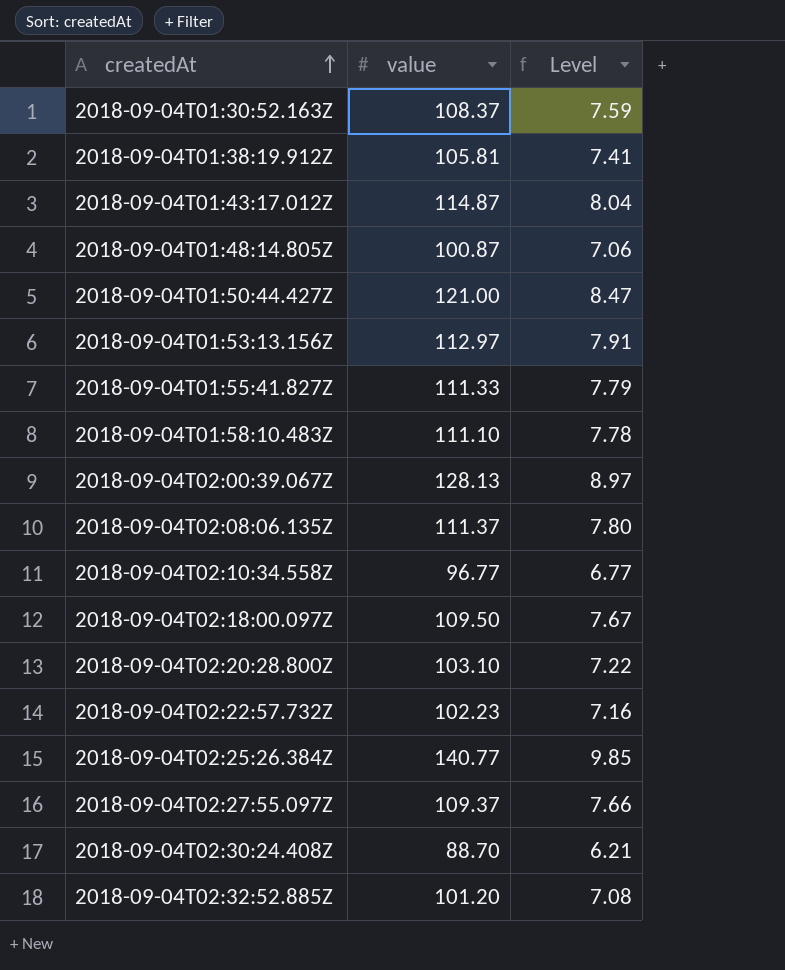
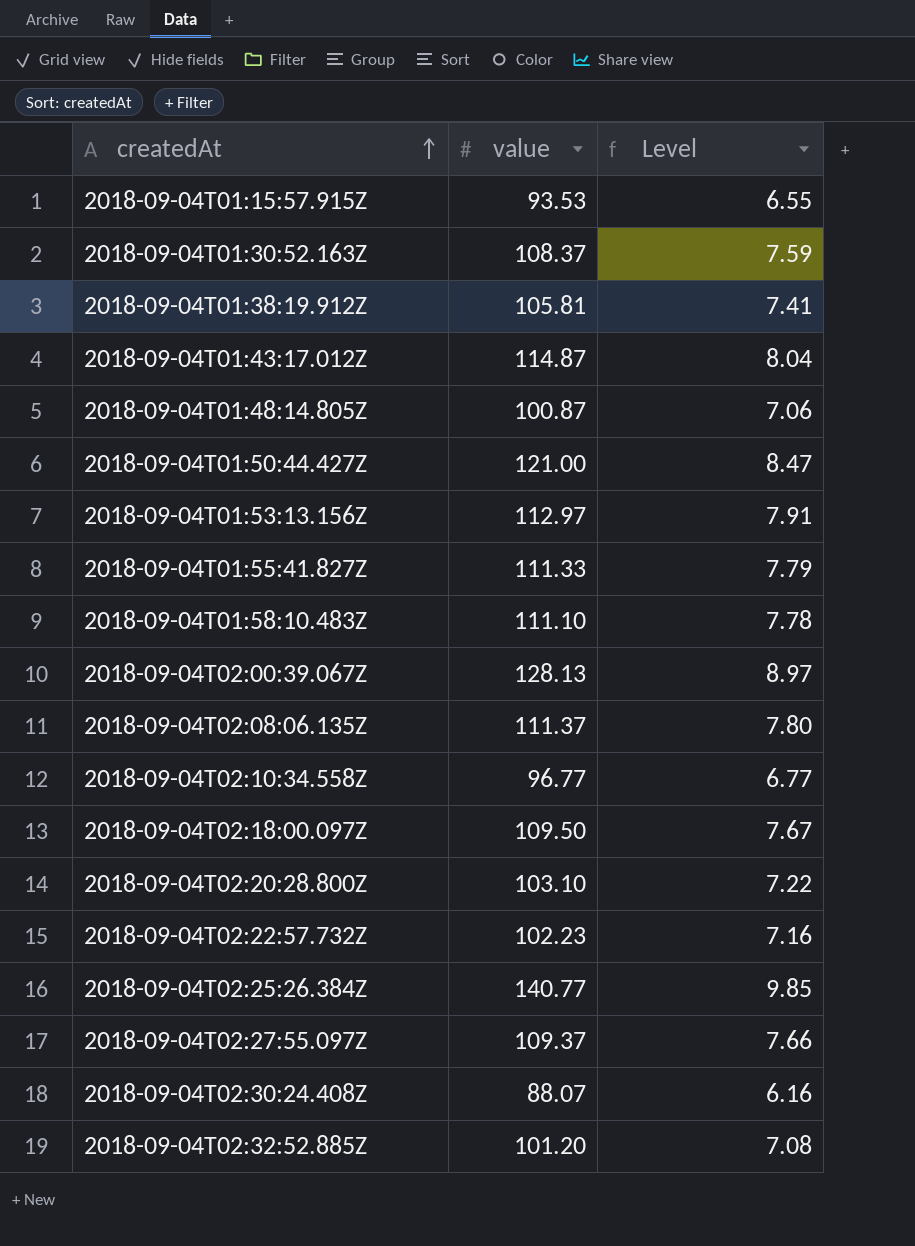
row 2018-09-04T01:15:57.915Z: none -> 93.53 | 6.55
2018-09-04T02:30:24.408Z | value: 88.70 -> 88.07
2018-09-04T02:30:24.408Z | Level: 6.21 -> 6.16

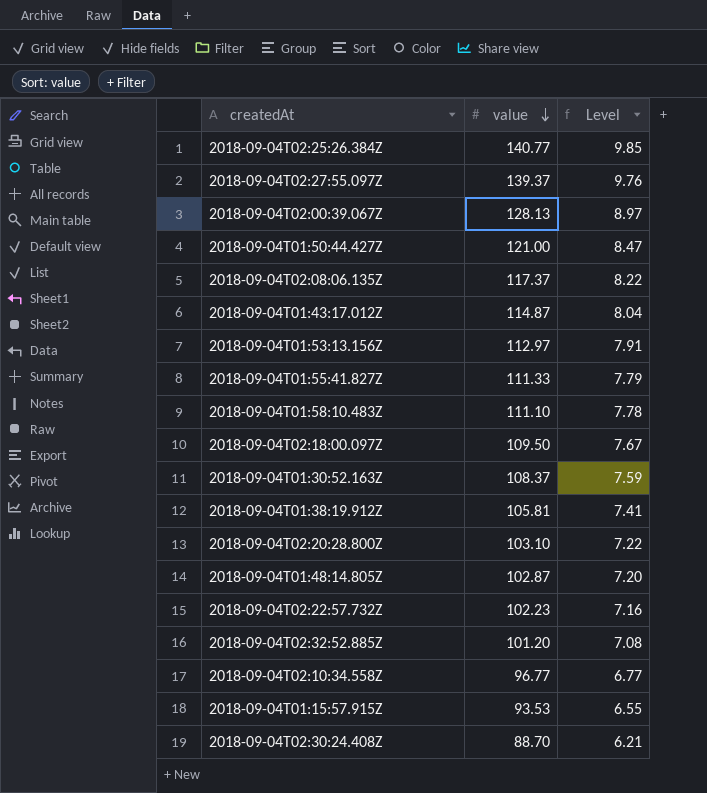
row order: createdAt ascending -> value descending
2018-09-04T02:27:55.097Z | value: 109.37 -> 139.37
2018-09-04T02:27:55.097Z | Level: 7.66 -> 9.76
2018-09-04T02:08:06.135Z | value: 111.37 -> 117.37
2018-09-04T02:08:06.135Z | Level: 7.80 -> 8.22
2018-09-04T01:48:14.805Z | value: 100.87 -> 102.87
2018-09-04T01:48:14.805Z | Level: 7.06 -> 7.20
2018-09-04T02:30:24.408Z | value: 88.07 -> 88.70
2018-09-04T02:30:24.408Z | Level: 6.16 -> 6.21

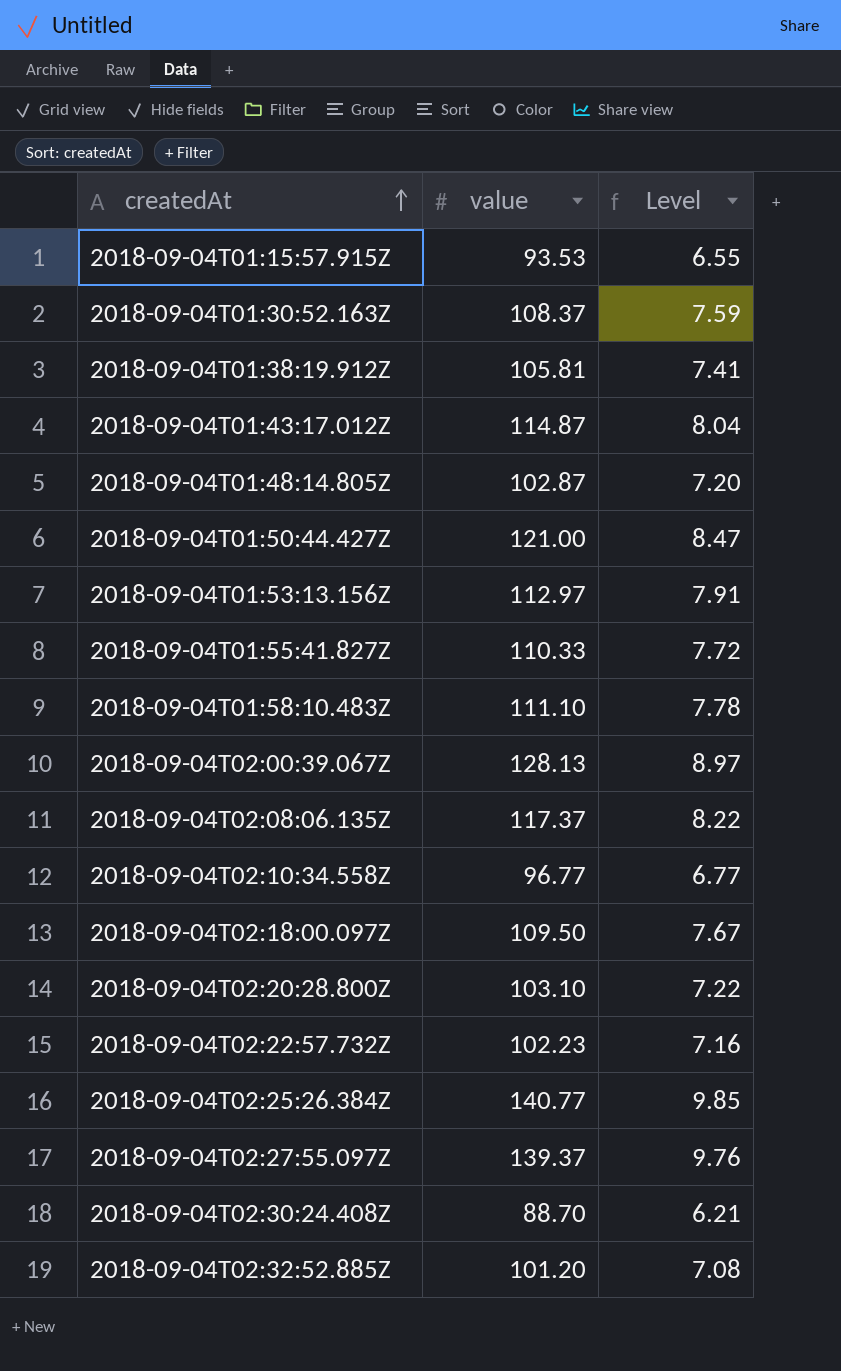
row order: value descending -> createdAt ascending
2018-09-04T01:55:41.827Z | value: 111.33 -> 110.33
2018-09-04T01:55:41.827Z | Level: 7.79 -> 7.72

